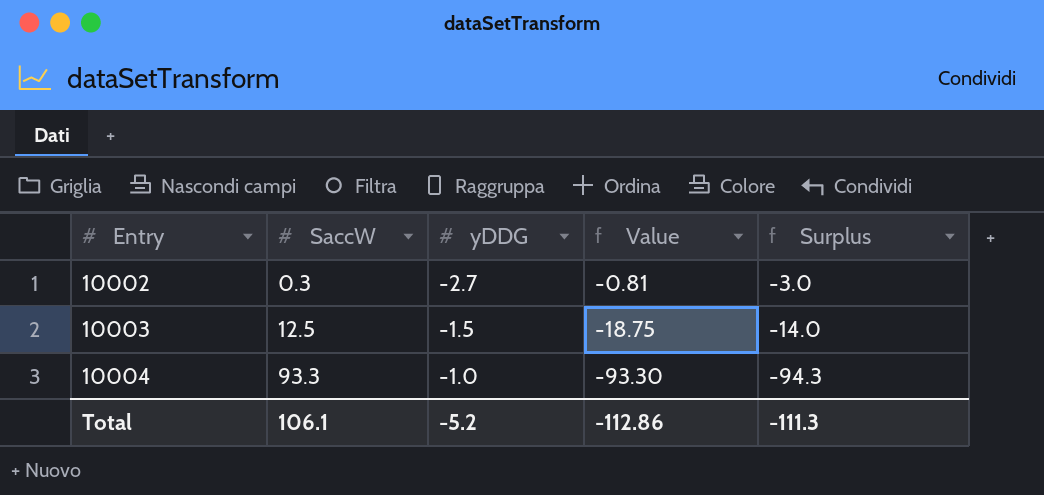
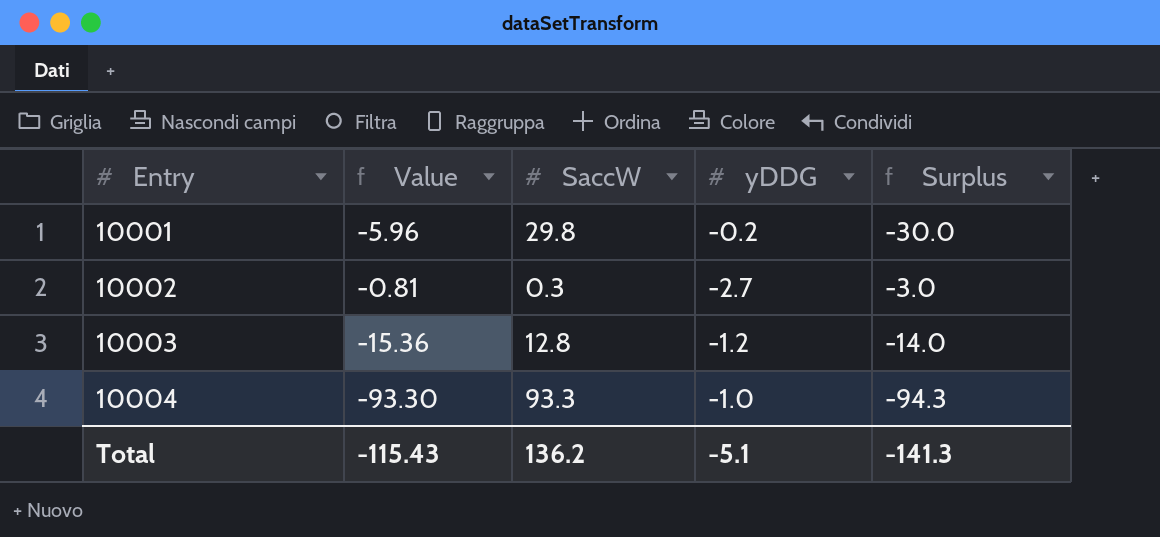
column Value | position: 4 -> 2
row 10001: none -> -5.96 | 29.8 | -0.2 | -30.0
10003 | Value: -18.75 -> -15.36
10003 | SaccW: 12.5 -> 12.8
10003 | yDDG: -1.5 -> -1.2
Total | Value: -112.86 -> -115.43
Total | SaccW: 106.1 -> 136.2
Total | yDDG: -5.2 -> -5.1
Total | Surplus: -111.3 -> -141.3

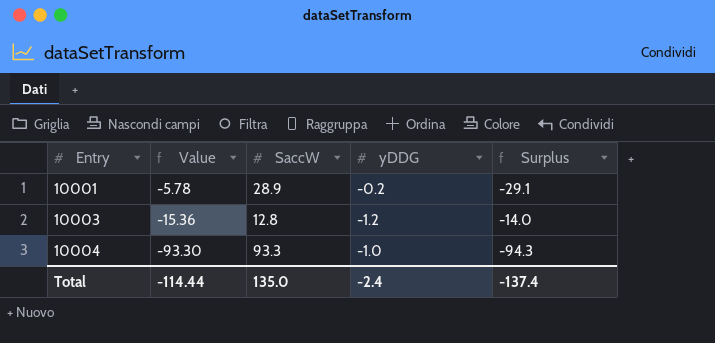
row 10002: -0.81 | 0.3 | -2.7 | -3.0 -> none
10001 | Value: -5.96 -> -5.78
10001 | SaccW: 29.8 -> 28.9
10001 | Surplus: -30.0 -> -29.1
Total | Value: -115.43 -> -114.44
Total | SaccW: 136.2 -> 135.0
Total | yDDG: -5.1 -> -2.4
Total | Surplus: -141.3 -> -137.4

